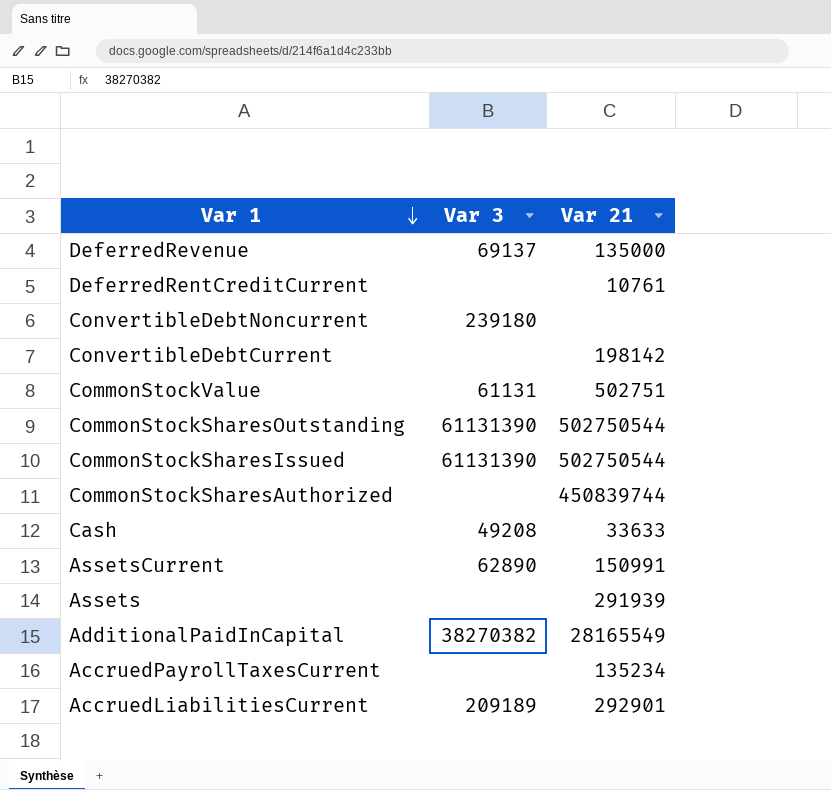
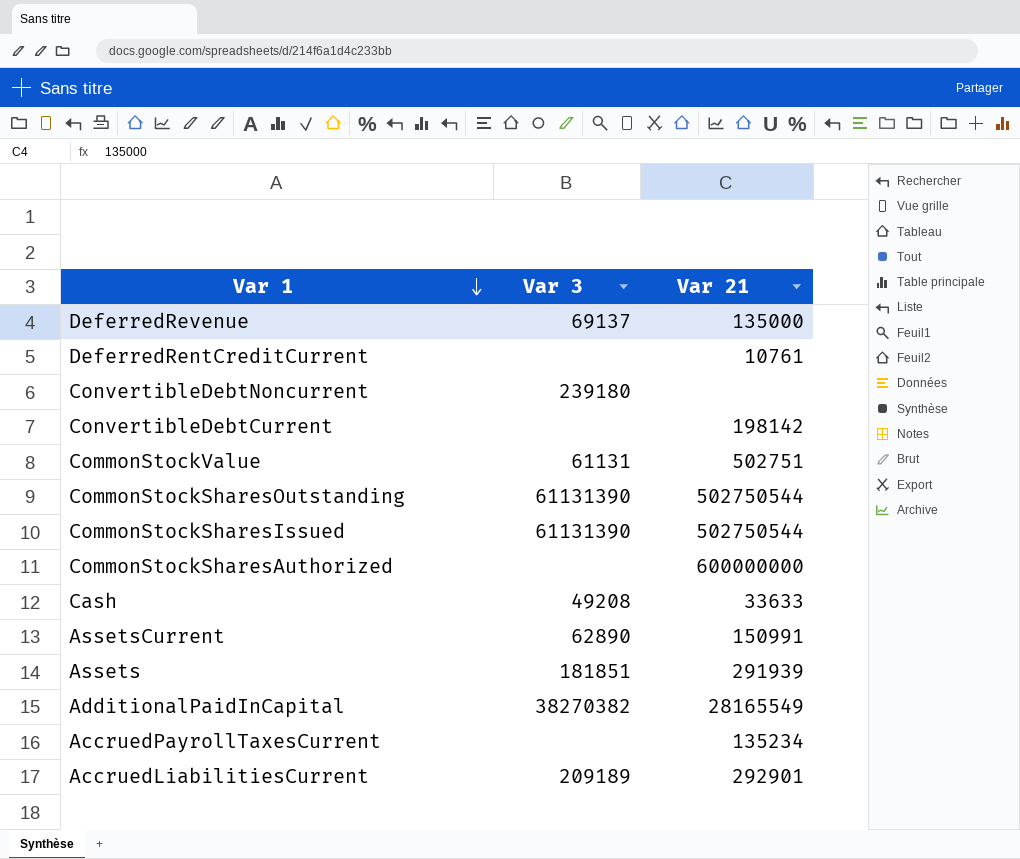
CommonStockSharesAuthorized | Var 21: 450839744 -> 600000000
Assets | Var 3: none -> 181851

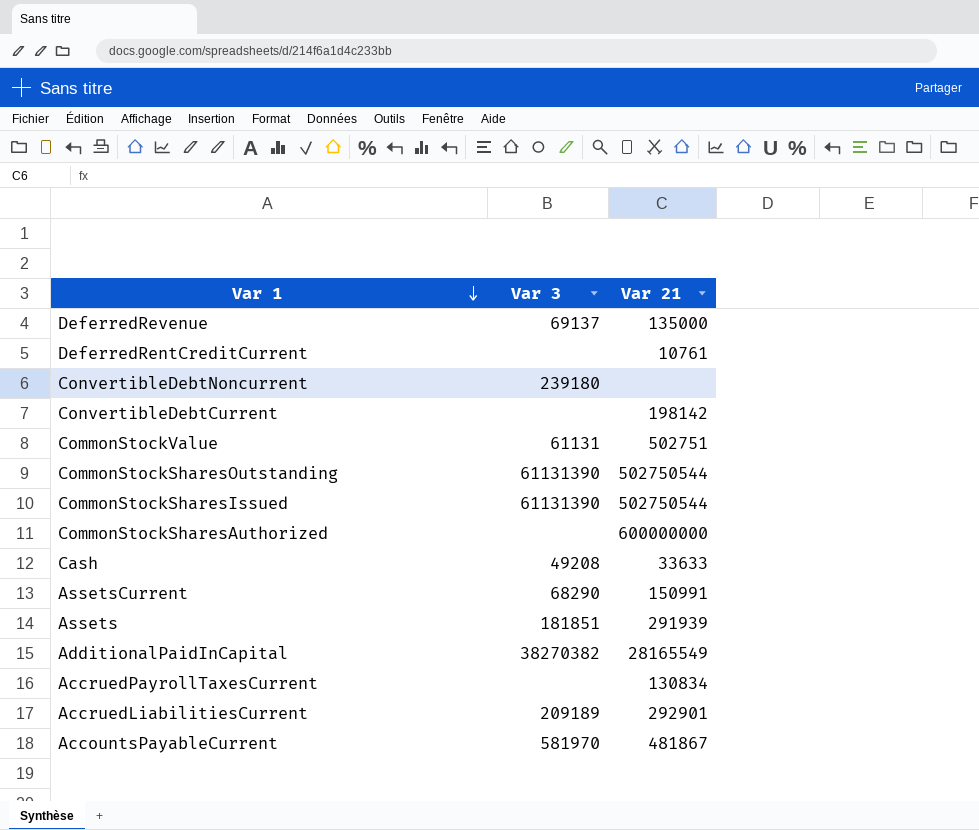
AssetsCurrent | Var 3: 62890 -> 68290
AccruedPayrollTaxesCurrent | Var 21: 135234 -> 130834
row AccountsPayableCurrent: none -> 581970 | 481867

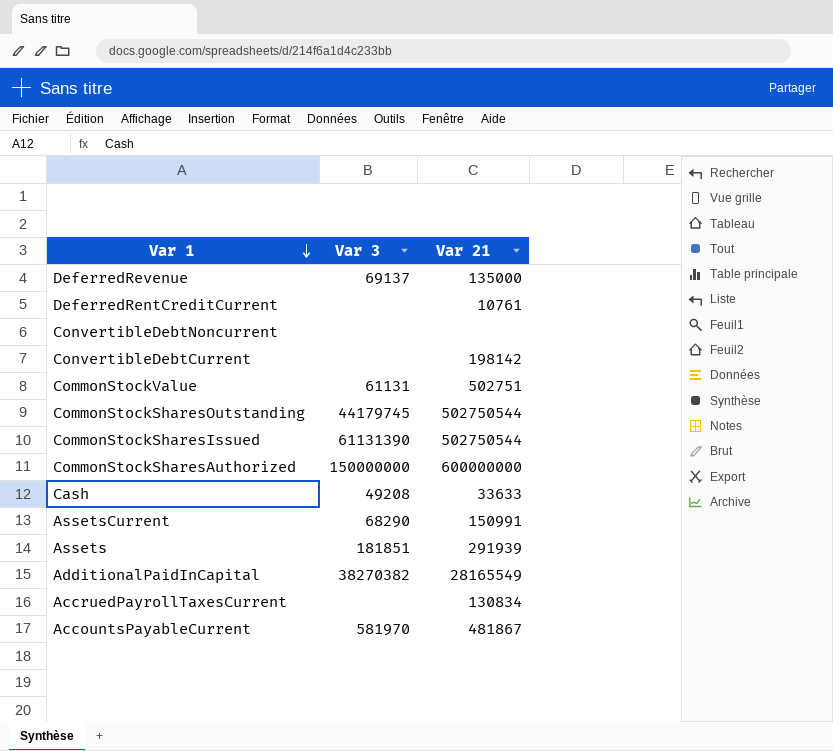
row AccruedLiabilitiesCurrent: 209189 | 292901 -> none
ConvertibleDebtNoncurrent | Var 3: 239180 -> none
CommonStockSharesOutstanding | Var 3: 61131390 -> 44179745
CommonStockSharesAuthorized | Var 3: none -> 150000000

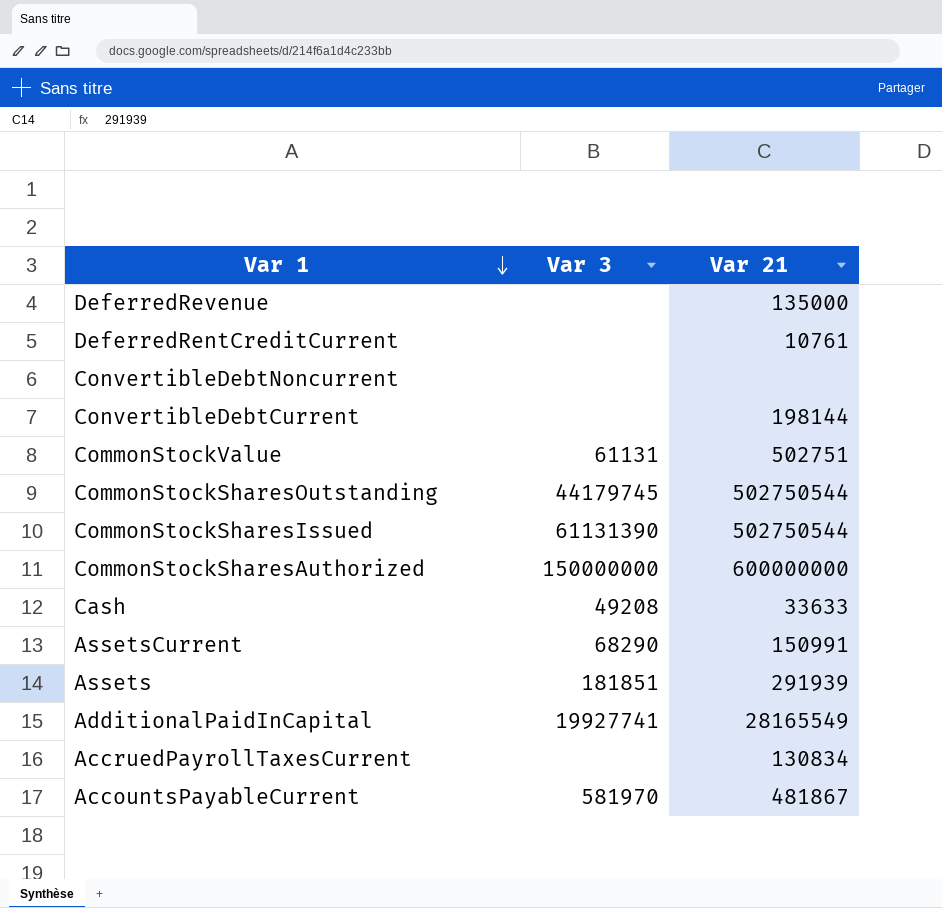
DeferredRevenue | Var 3: 69137 -> none
ConvertibleDebtCurrent | Var 21: 198142 -> 198144
AdditionalPaidInCapital | Var 3: 38270382 -> 19927741

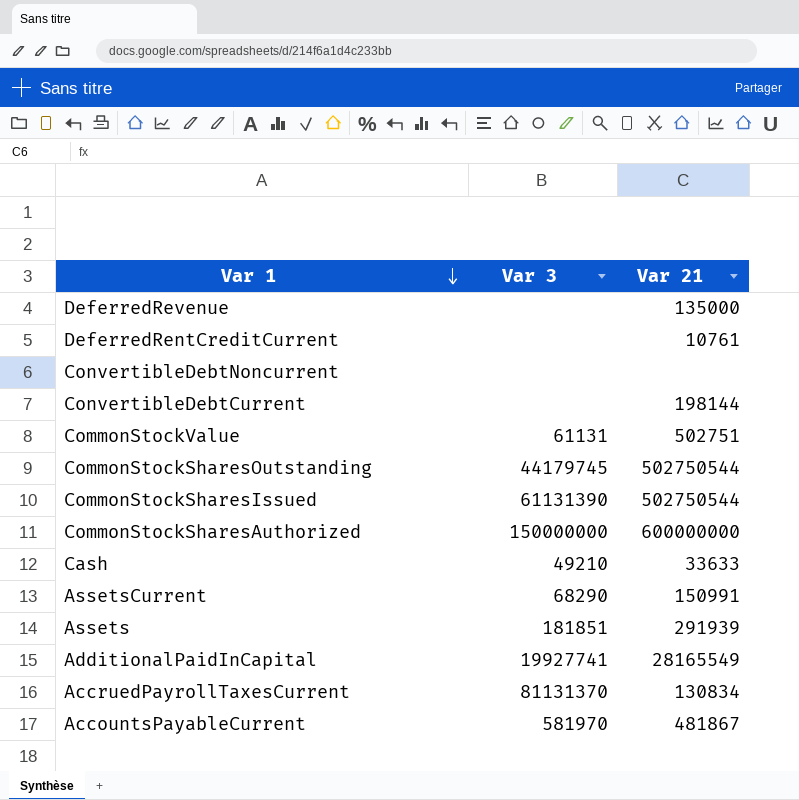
Cash | Var 3: 49208 -> 49210
AccruedPayrollTaxesCurrent | Var 3: none -> 81131370

